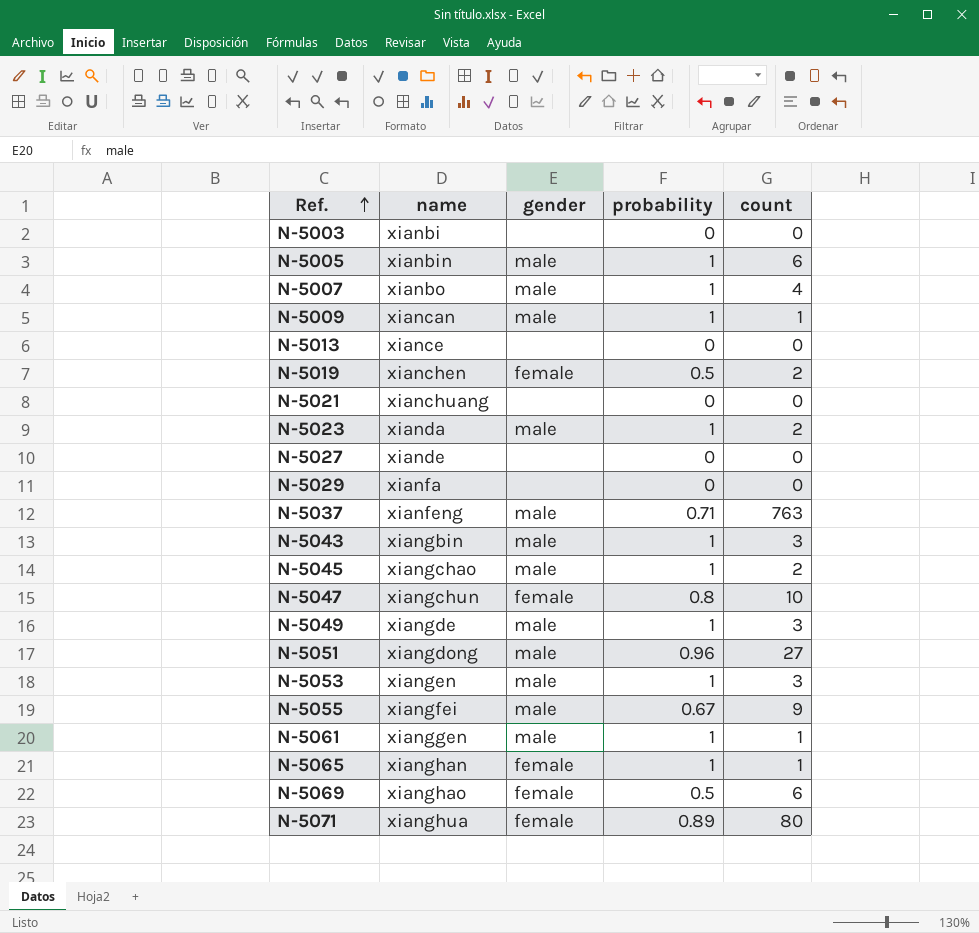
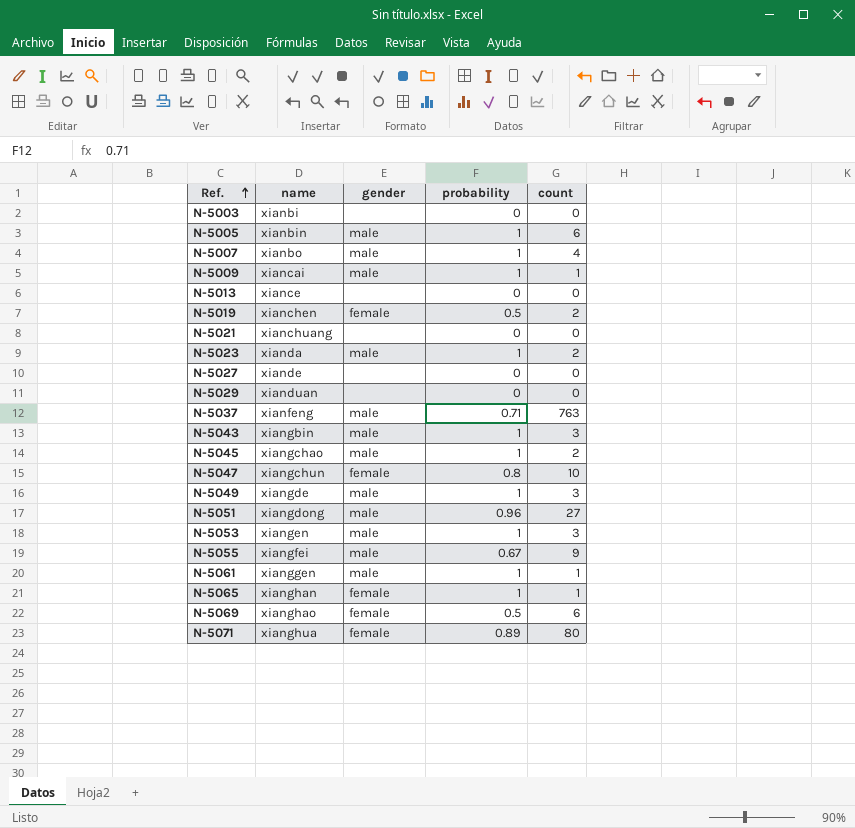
N-5009 | name: xiancan -> xiancai
N-5029 | name: xianfa -> xianduan

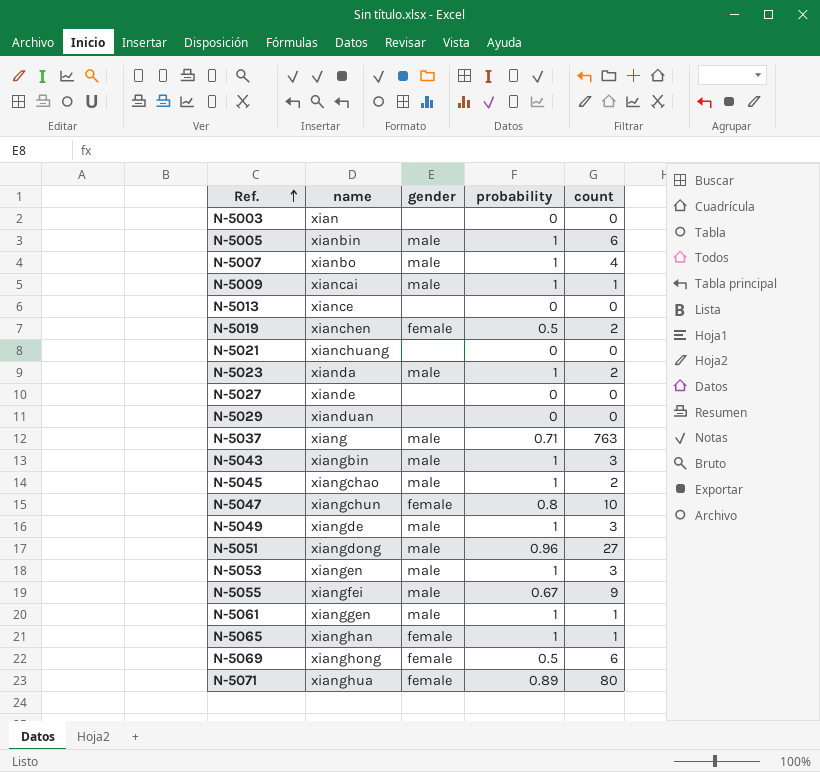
N-5003 | name: xianbi -> xian
N-5037 | name: xianfeng -> xiang
N-5069 | name: xianghao -> xianghong

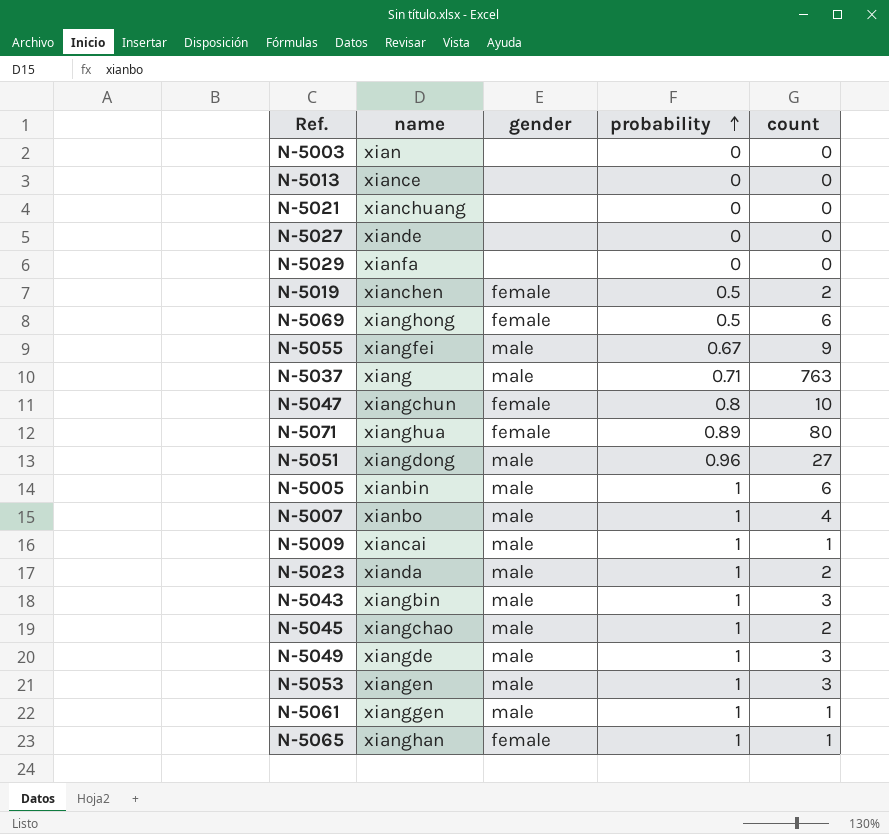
row order: Ref. ascending -> probability ascending
N-5029 | name: xianduan -> xianfa

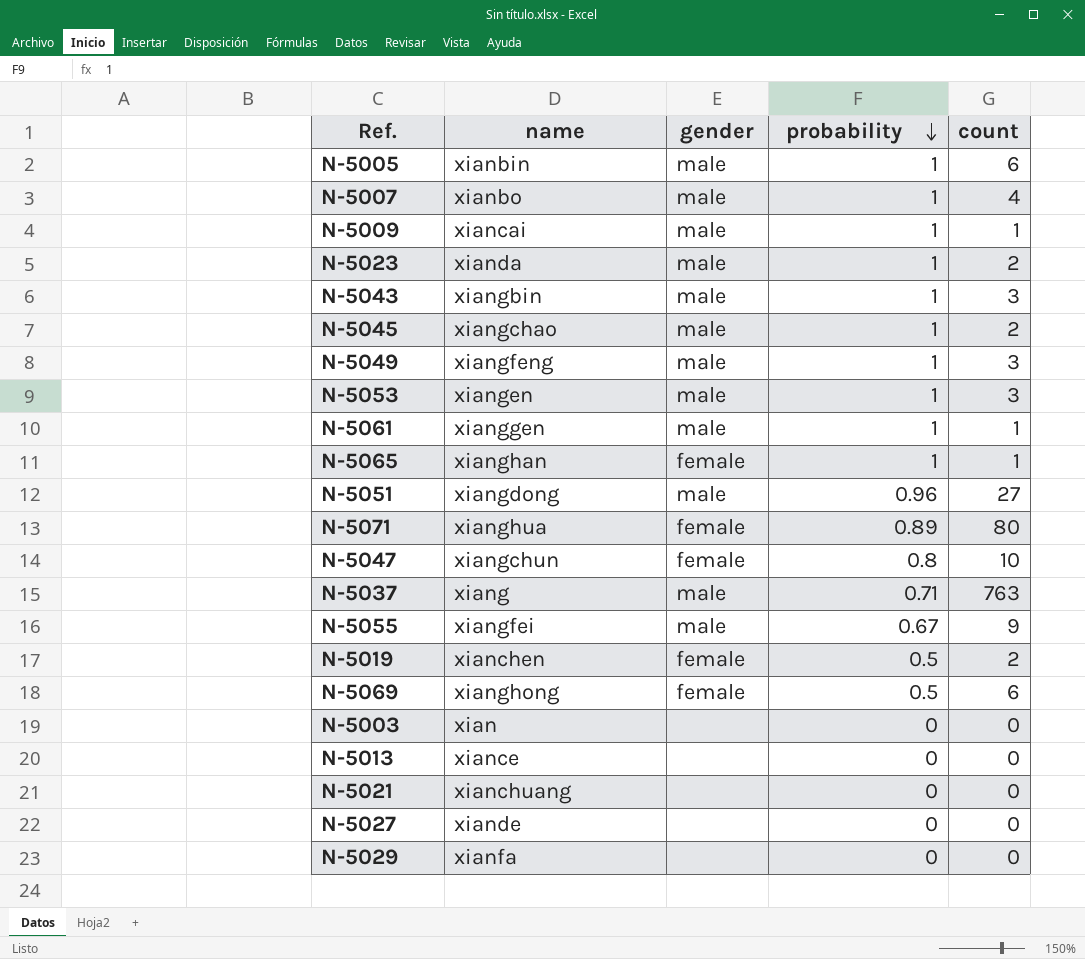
row order: probability ascending -> probability descending
N-5049 | name: xiangde -> xiangfeng

